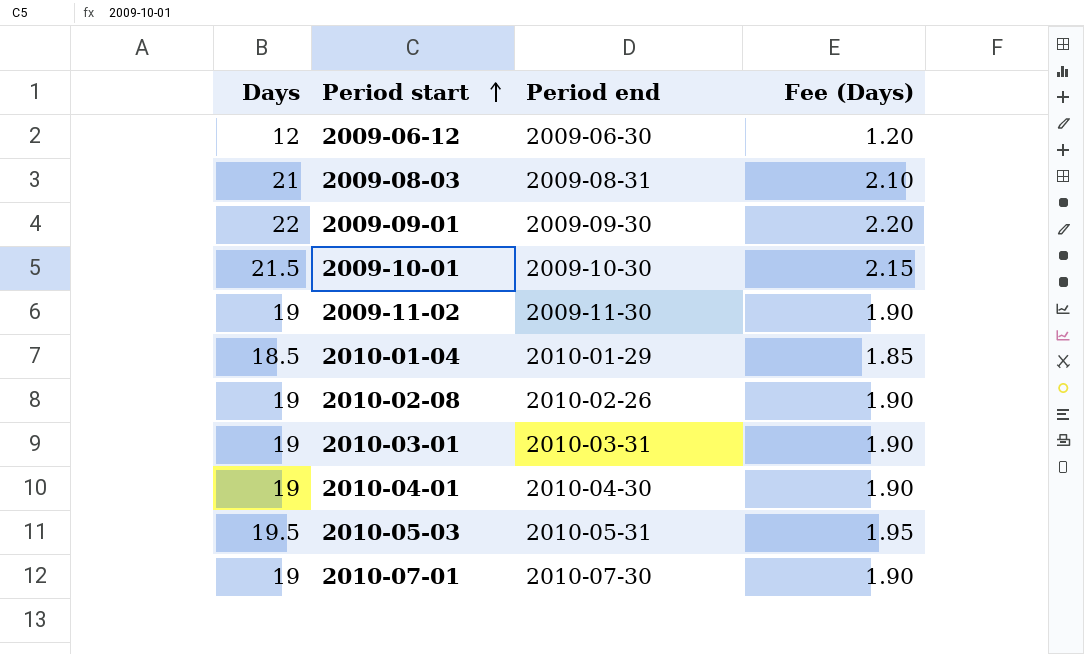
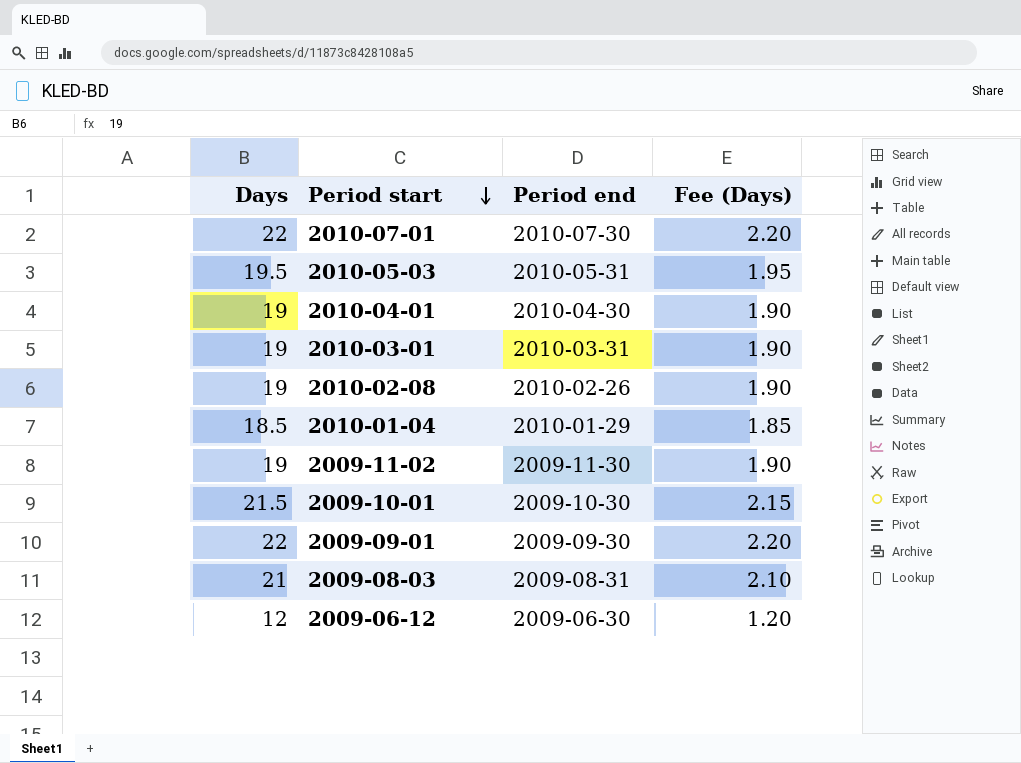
row order: Period start ascending -> Period start descending
2010-07-01 | Days: 19 -> 22
2010-07-01 | Fee (Days): 1.90 -> 2.20

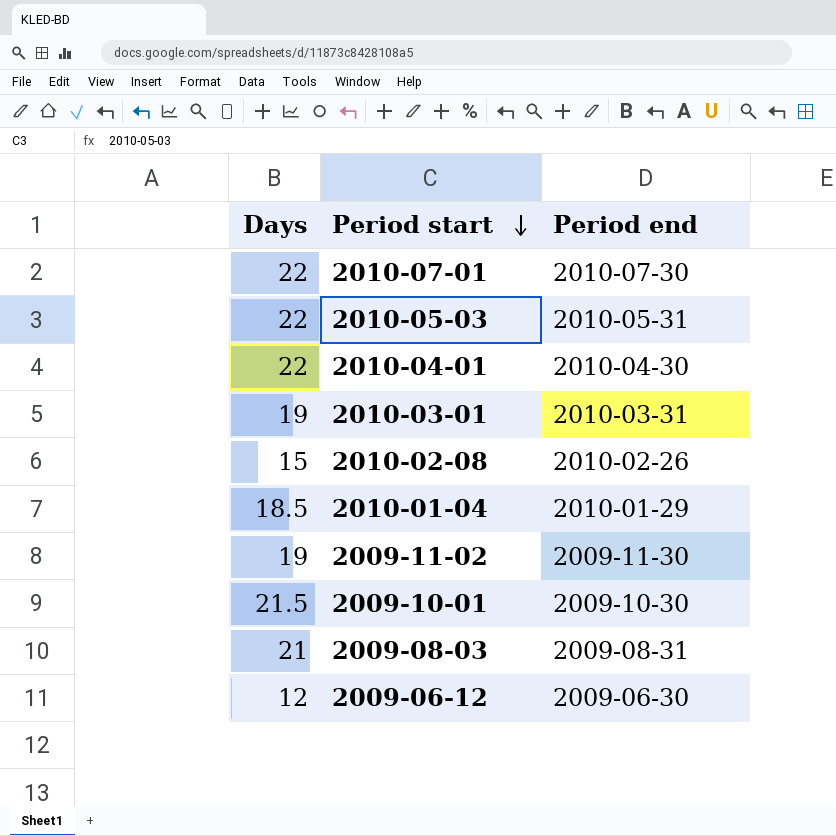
column Fee (Days) | formula: [Days] * 0.1 -> none
row 2009-09-01: 22 | 2009-09-30 | 2.20 -> none
2010-05-03 | Days: 19.5 -> 22
2010-04-01 | Days: 19 -> 22
2010-02-08 | Days: 19 -> 15

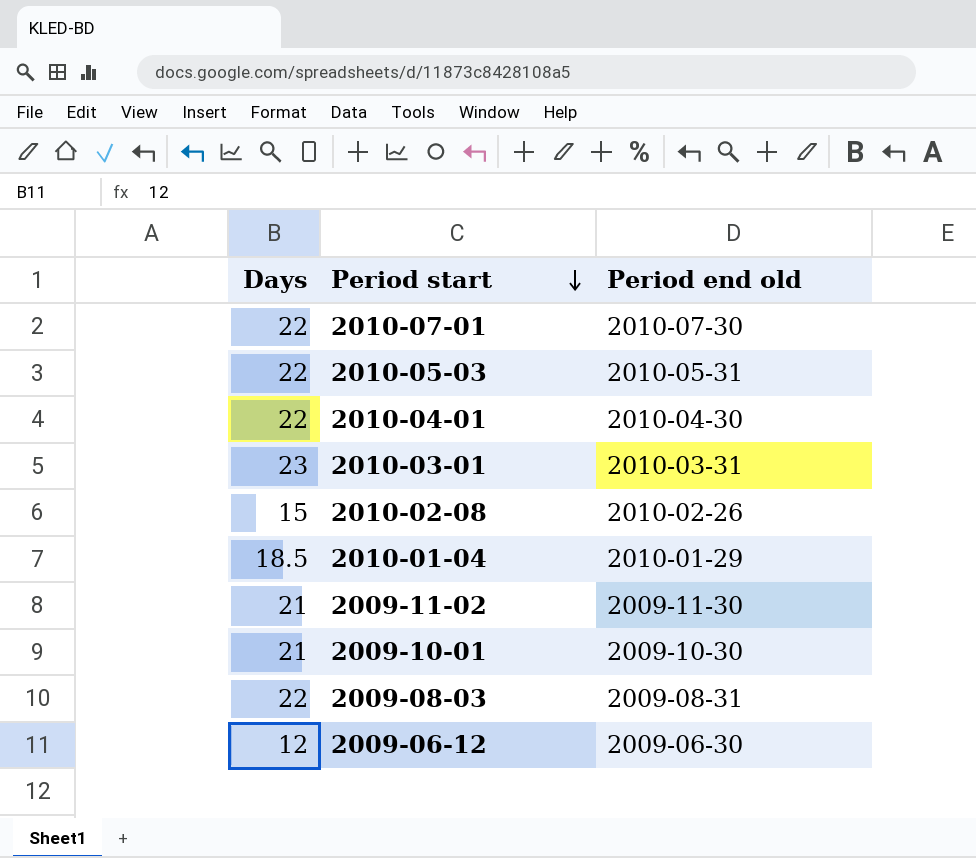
column name: Period end -> Period end old
2010-03-01 | Days: 19 -> 23
2009-11-02 | Days: 19 -> 21
2009-10-01 | Days: 21.5 -> 21
2009-08-03 | Days: 21 -> 22

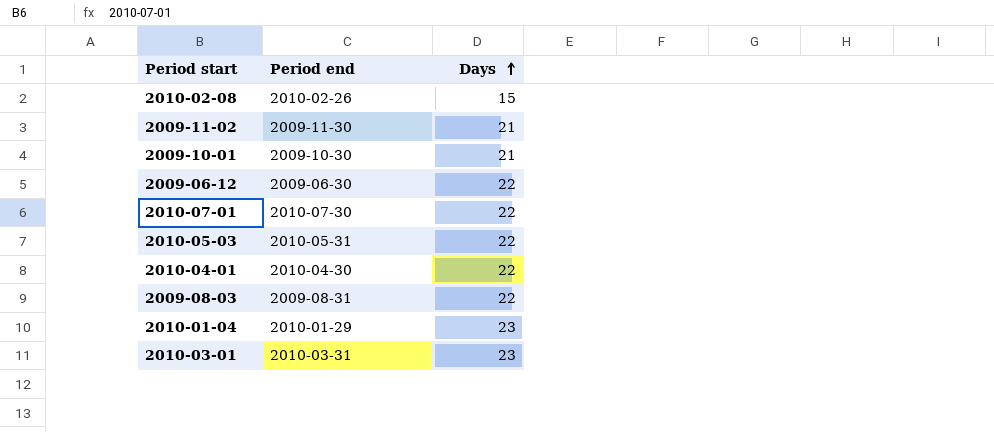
row order: Period start descending -> Days ascending
column name: Period end old -> Period end
column Days | position: 1 -> 3
2009-06-12 | Days: 12 -> 22
2010-01-04 | Days: 18.5 -> 23

